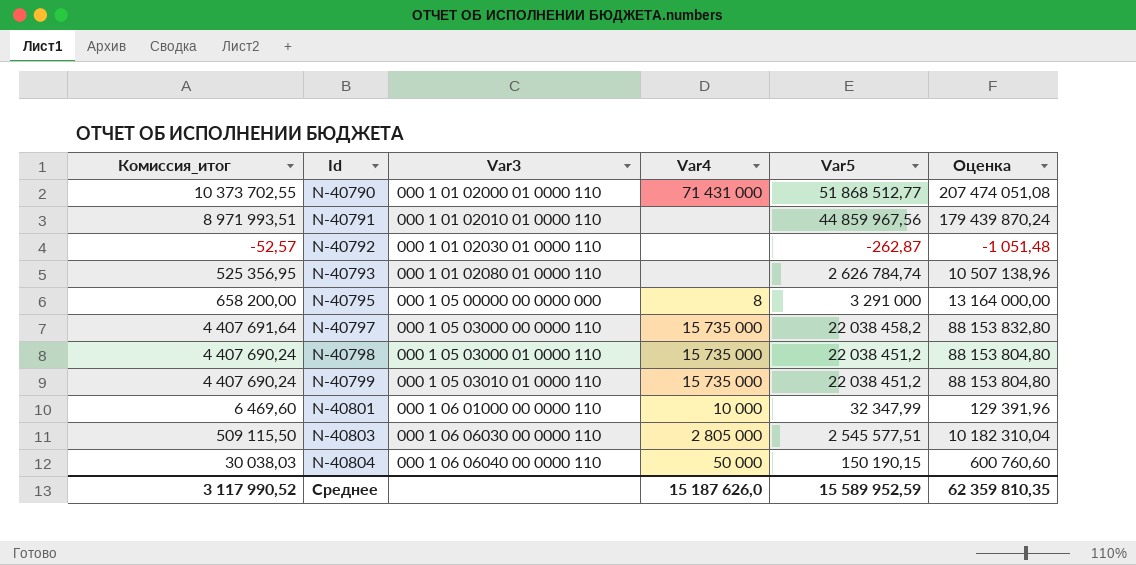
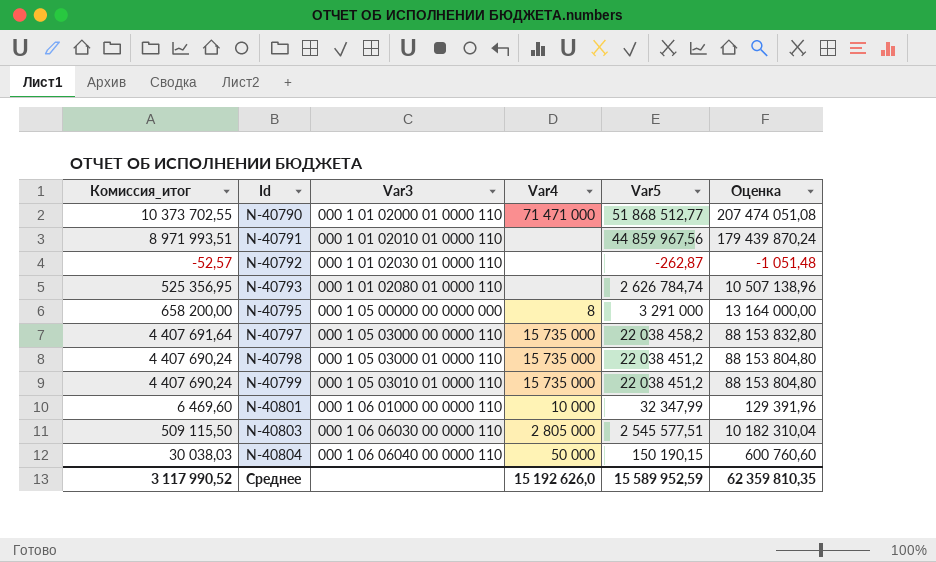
N-40790 | Var4: 71 431 000 -> 71 471 000
Среднее | Var4: 15 187 626,0 -> 15 192 626,0

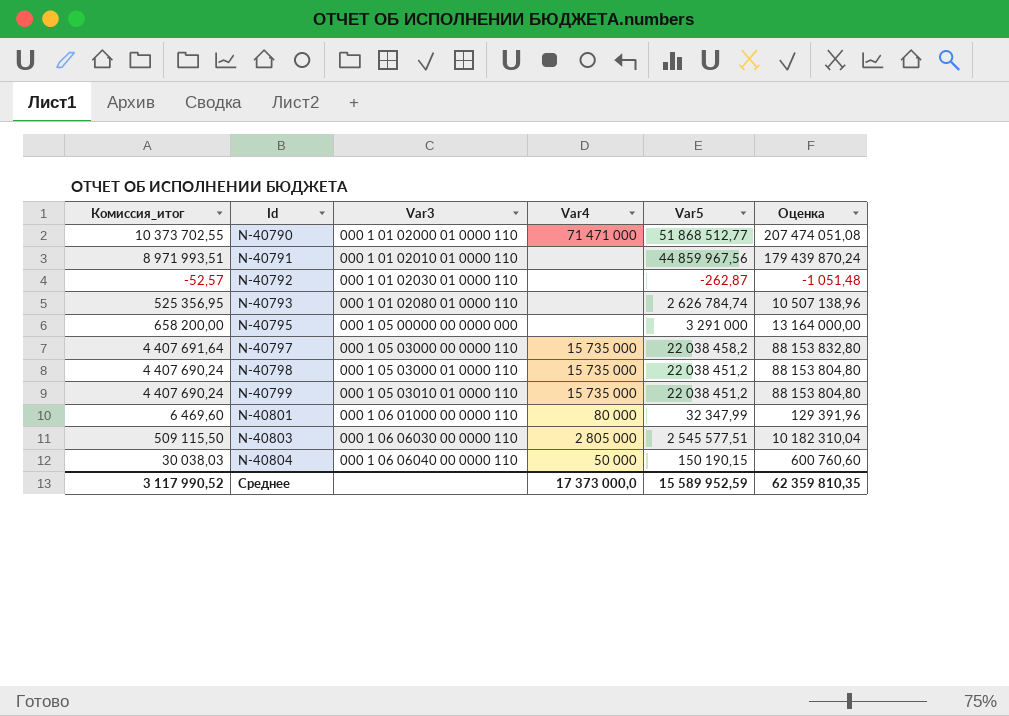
N-40795 | Var4: 8 -> none
N-40801 | Var4: 10 000 -> 80 000
Среднее | Var4: 15 192 626,0 -> 17 373 000,0

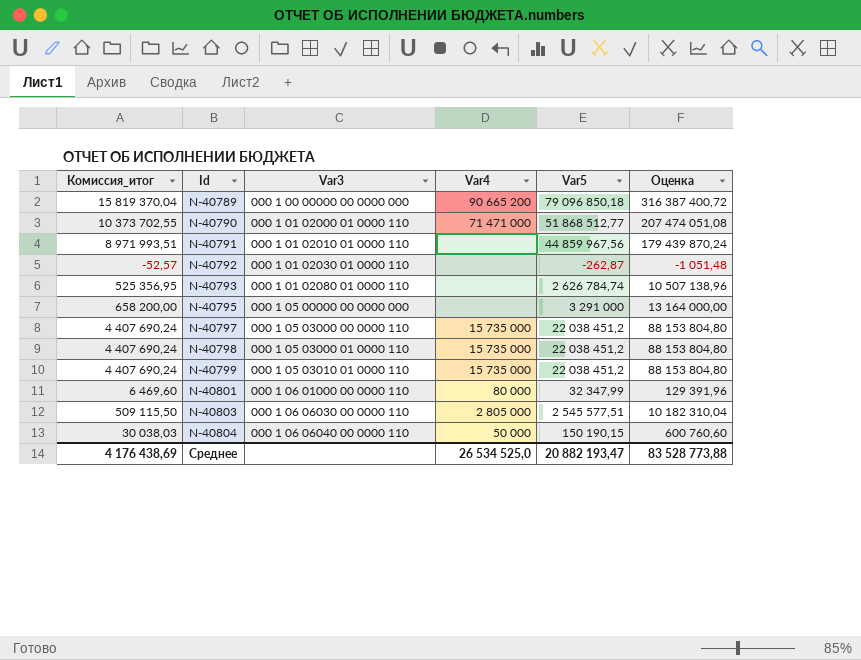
row N-40789: none -> 15 819 370,04 | 000 1 00 00000 00 0000 000 | 90 665 200 | 79 096 850,18 | 316 387 400,72
N-40797 | Комиссия_итог: 4 407 691,64 -> 4 407 690,24
N-40797 | Var5: 22 038 458,2 -> 22 038 451,2
N-40797 | Оценка: 88 153 832,80 -> 88 153 804,80
Среднее | Комиссия_итог: 3 117 990,52 -> 4 176 438,69
Среднее | Var4: 17 373 000,0 -> 26 534 525,0
Среднее | Var5: 15 589 952,59 -> 20 882 193,47
Среднее | Оценка: 62 359 810,35 -> 83 528 773,88

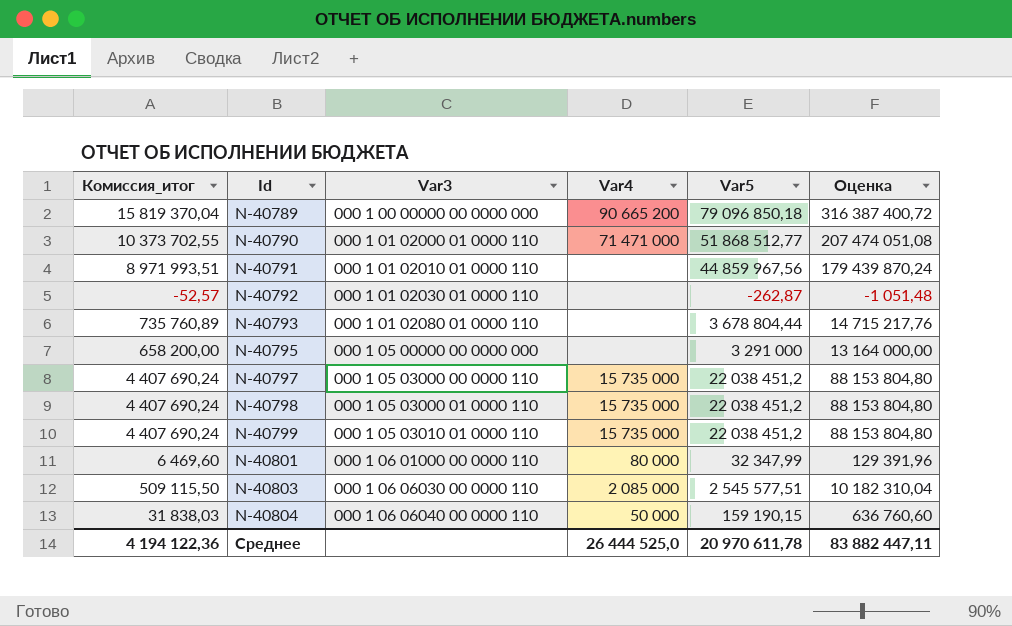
N-40793 | Комиссия_итог: 525 356,95 -> 735 760,89
N-40793 | Var5: 2 626 784,74 -> 3 678 804,44
N-40793 | Оценка: 10 507 138,96 -> 14 715 217,76
N-40803 | Var4: 2 805 000 -> 2 085 000
N-40804 | Комиссия_итог: 30 038,03 -> 31 838,03
N-40804 | Var5: 150 190,15 -> 159 190,15
N-40804 | Оценка: 600 760,60 -> 636 760,60
Среднее | Комиссия_итог: 4 176 438,69 -> 4 194 122,36
Среднее | Var4: 26 534 525,0 -> 26 444 525,0
Среднее | Var5: 20 882 193,47 -> 20 970 611,78
Среднее | Оценка: 83 528 773,88 -> 83 882 447,11

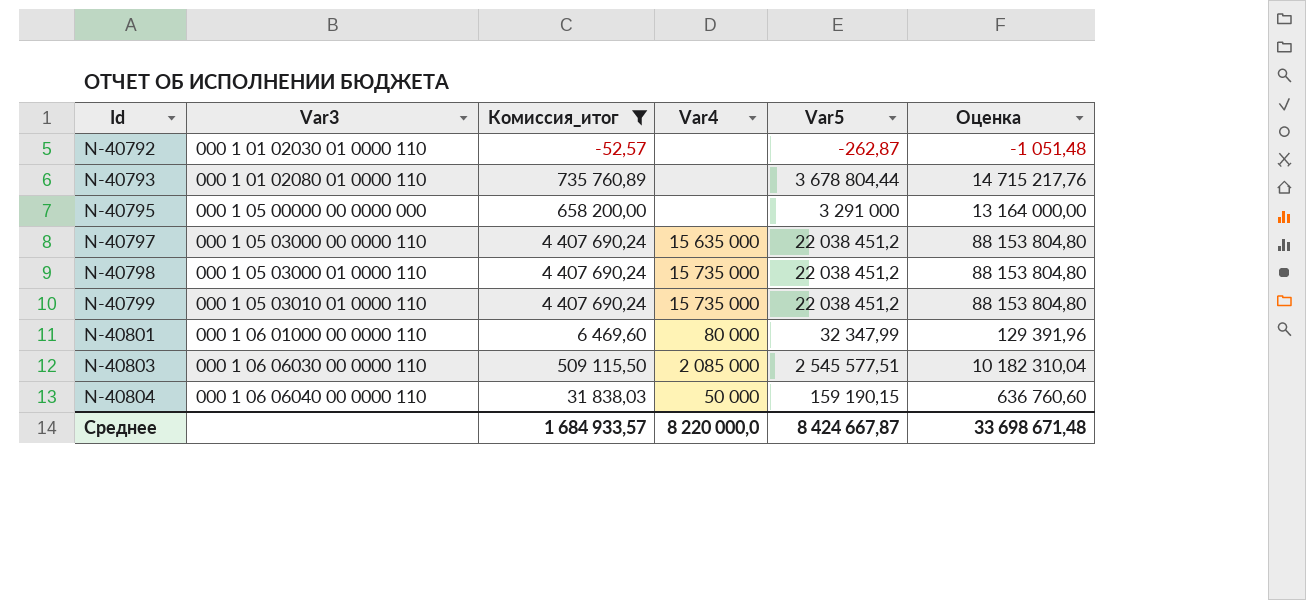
filter: none -> Комиссия_итог <= 4 407 690,24
column Комиссия_итог | position: 1 -> 3
N-40797 | Var4: 15 735 000 -> 15 635 000
Среднее | Комиссия_итог: 4 194 122,36 -> 1 684 933,57
Среднее | Var4: 26 444 525,0 -> 8 220 000,0
Среднее | Var5: 20 970 611,78 -> 8 424 667,87
Среднее | Оценка: 83 882 447,11 -> 33 698 671,48

